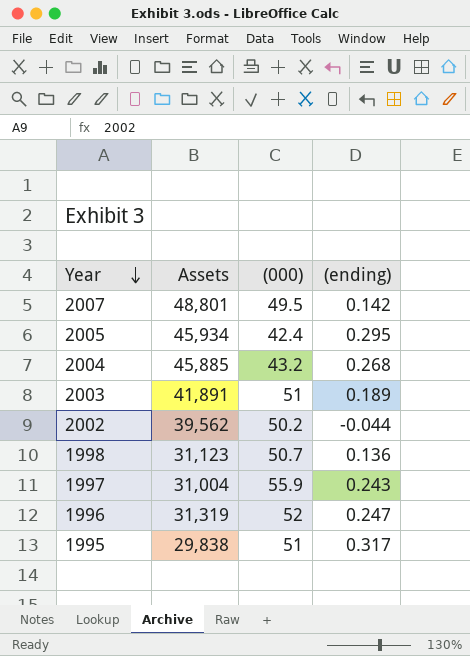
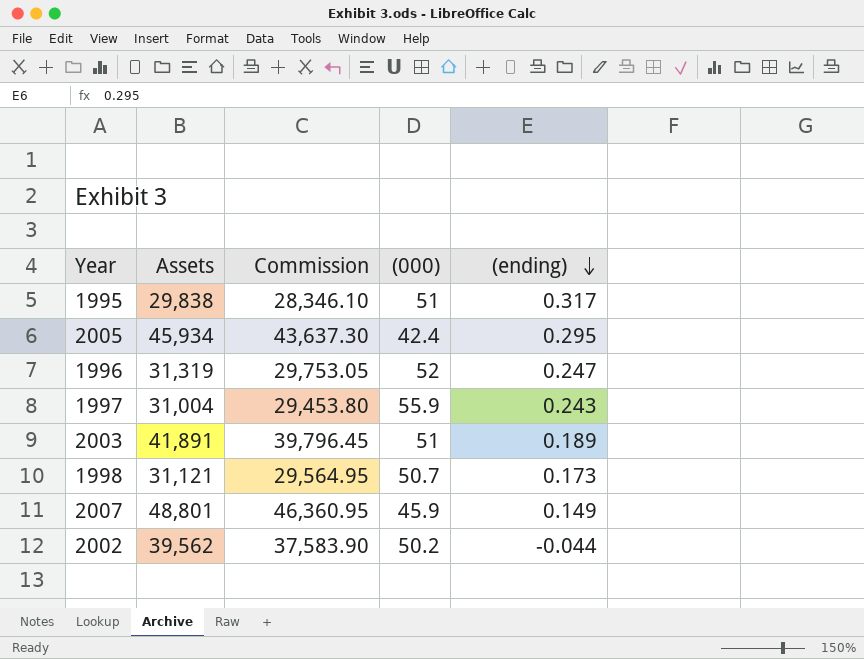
row order: Year descending -> (ending) descending
column Commission | formula: none -> [Assets] * 0.95
row 2004: 45,885 | 43.2 | 0.268 -> none
1998 | Assets: 31,123 -> 31,121
1998 | (ending): 0.136 -> 0.173
2007 | (000): 49.5 -> 45.9
2007 | (ending): 0.142 -> 0.149

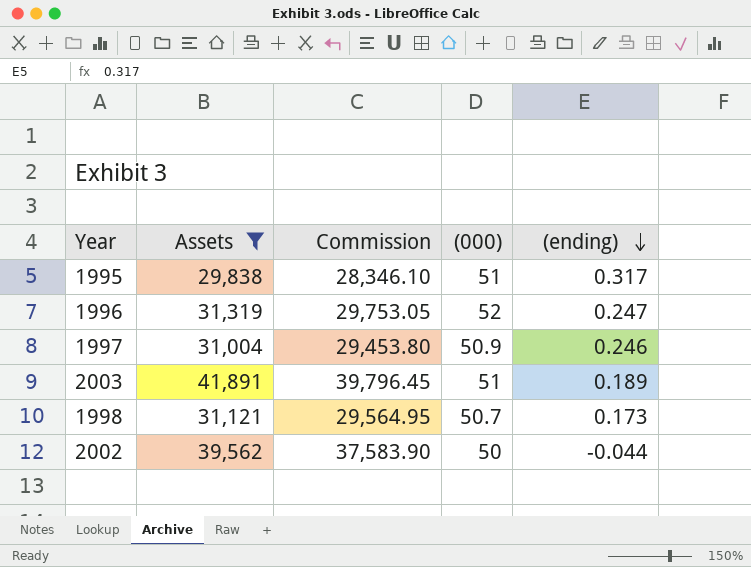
filter: none -> Assets <= 41,891
1997 | (000): 55.9 -> 50.9
1997 | (ending): 0.243 -> 0.246
2002 | (000): 50.2 -> 50

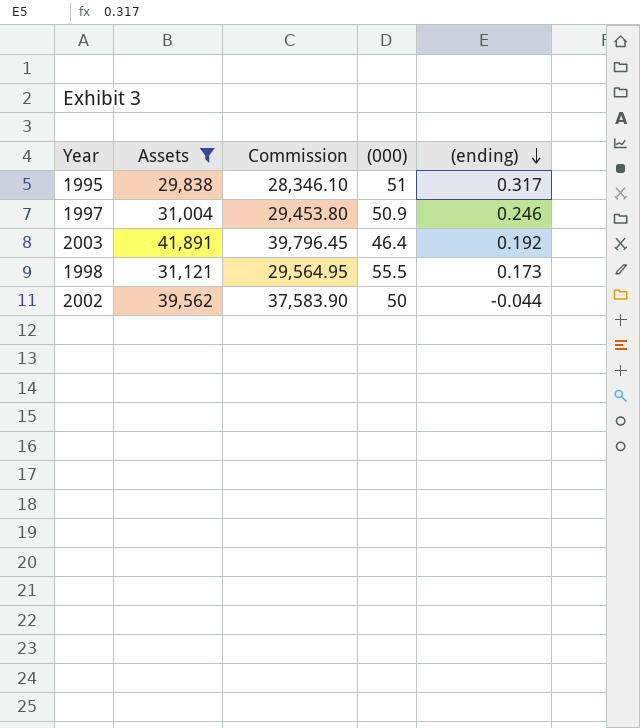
row 1996: 31,319 | 29,753.05 | 52 | 0.247 -> none
2003 | (000): 51 -> 46.4
2003 | (ending): 0.189 -> 0.192
1998 | (000): 50.7 -> 55.5

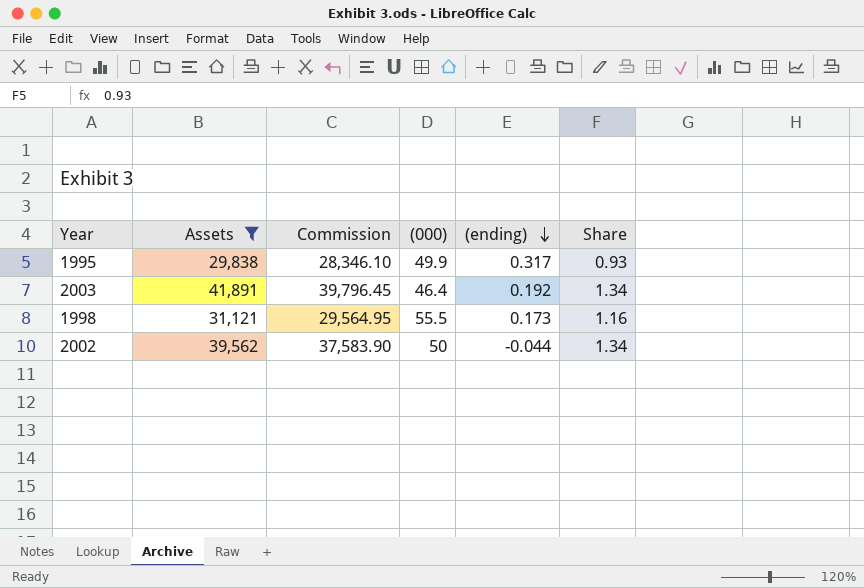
column Share | position: none -> 6
row 1997: 31,004 | 29,453.80 | 50.9 | 0.246 -> none
1995 | (000): 51 -> 49.9

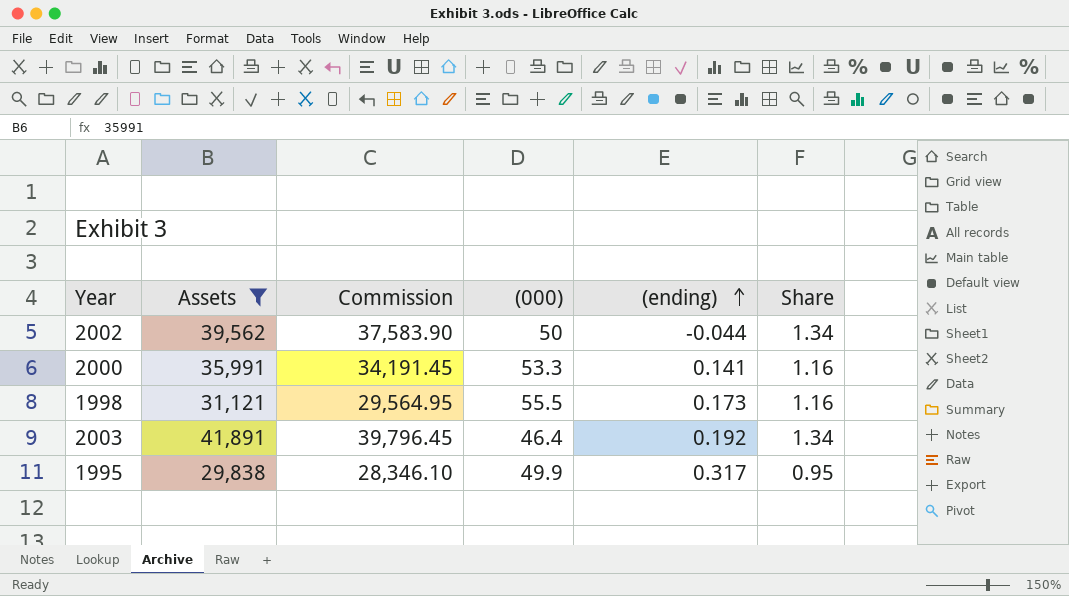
row order: (ending) descending -> (ending) ascending
row 2000: none -> 35,991 | 34,191.45 | 53.3 | 0.141 | 1.16
1995 | Share: 0.93 -> 0.95

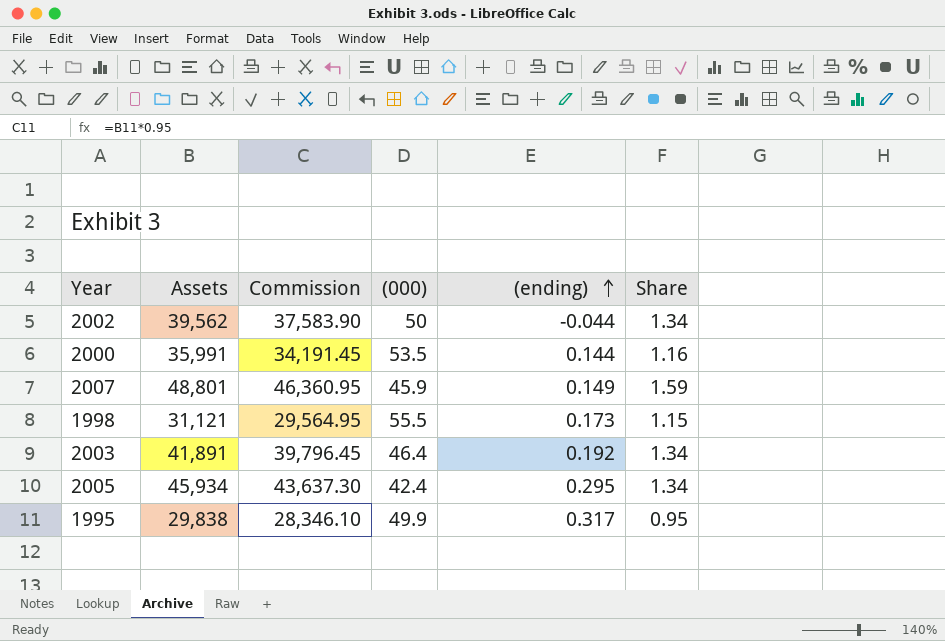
filter: Assets <= 41,891 -> none
2000 | (000): 53.3 -> 53.5
2000 | (ending): 0.141 -> 0.144
1998 | Share: 1.16 -> 1.15

